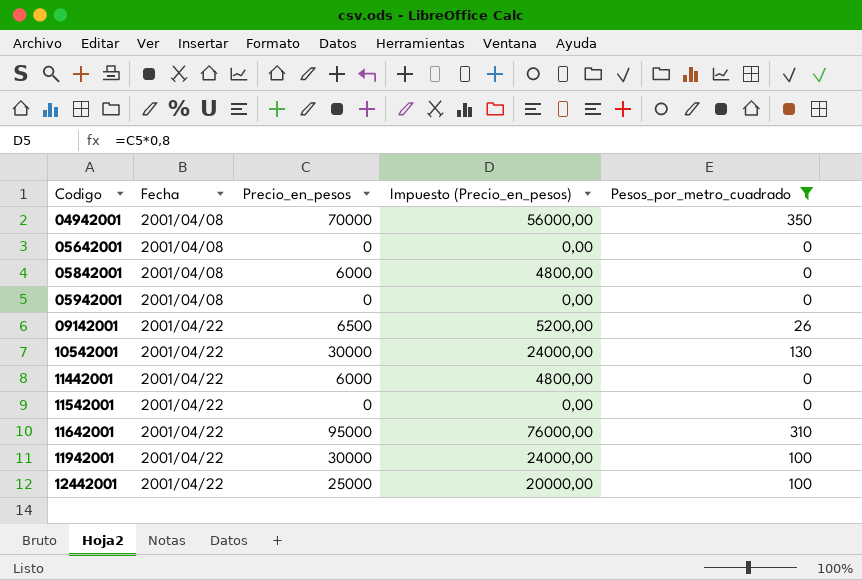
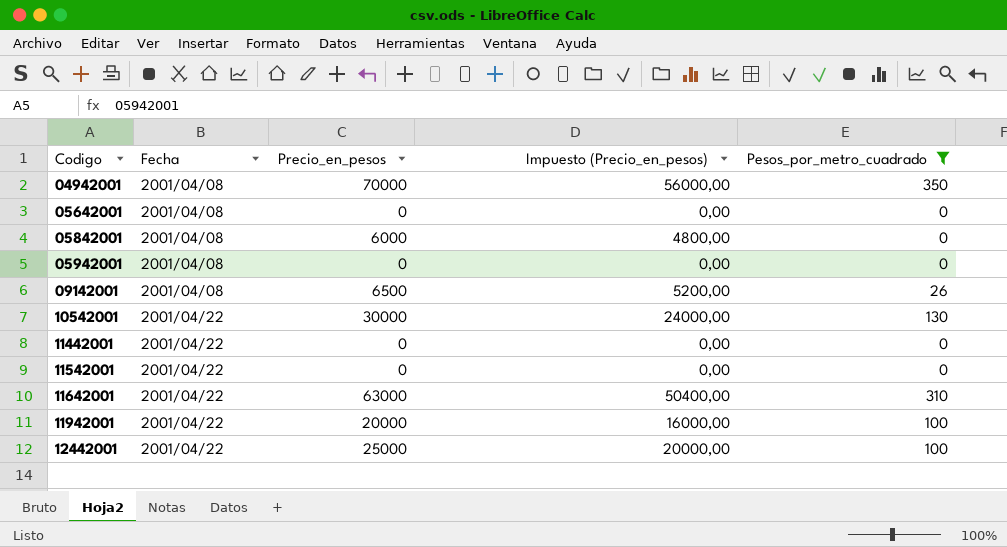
09142001 | Fecha: 2001/04/22 -> 2001/04/08
11442001 | Precio_en_pesos: 6000 -> 0
11442001 | Impuesto (Precio_en_pesos): 4800,00 -> 0,00
11642001 | Precio_en_pesos: 95000 -> 63000
11642001 | Impuesto (Precio_en_pesos): 76000,00 -> 50400,00
11942001 | Precio_en_pesos: 30000 -> 20000
11942001 | Impuesto (Precio_en_pesos): 24000,00 -> 16000,00

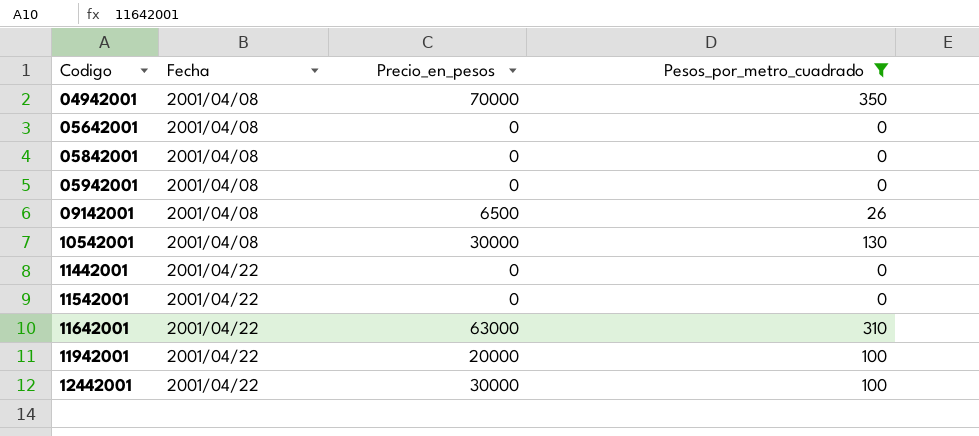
column Impuesto (Precio_en_pesos) | formula: [Precio_en_pesos] * 0,8 -> none
05842001 | Precio_en_pesos: 6000 -> 0
10542001 | Fecha: 2001/04/22 -> 2001/04/08
12442001 | Precio_en_pesos: 25000 -> 30000

